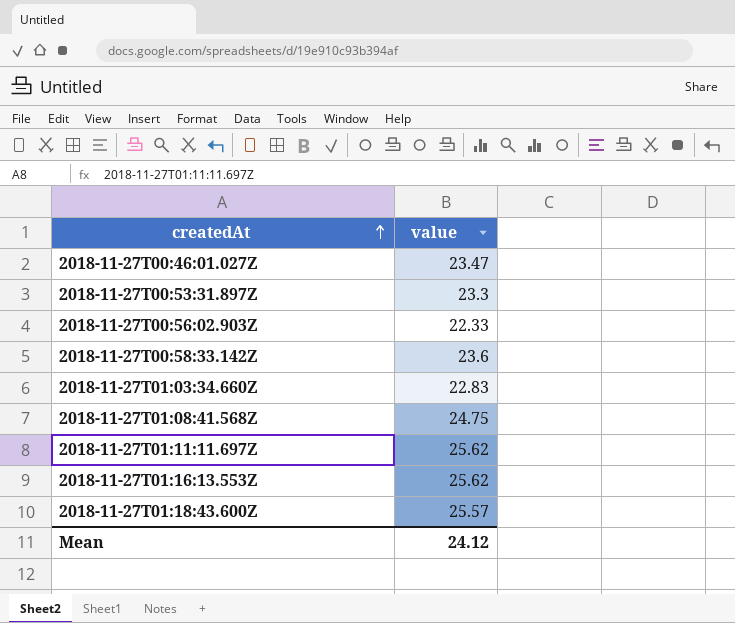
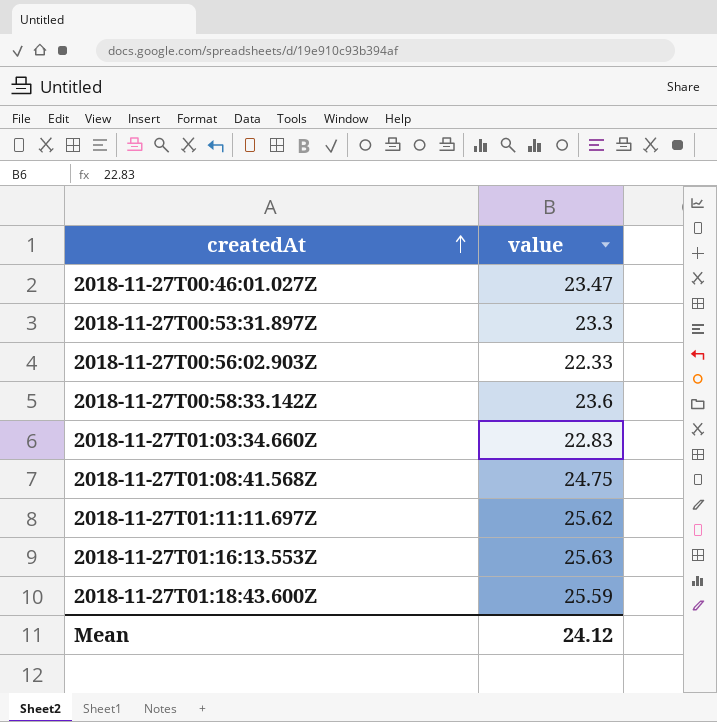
2018-11-27T01:16:13.553Z | value: 25.62 -> 25.63
2018-11-27T01:18:43.600Z | value: 25.57 -> 25.59

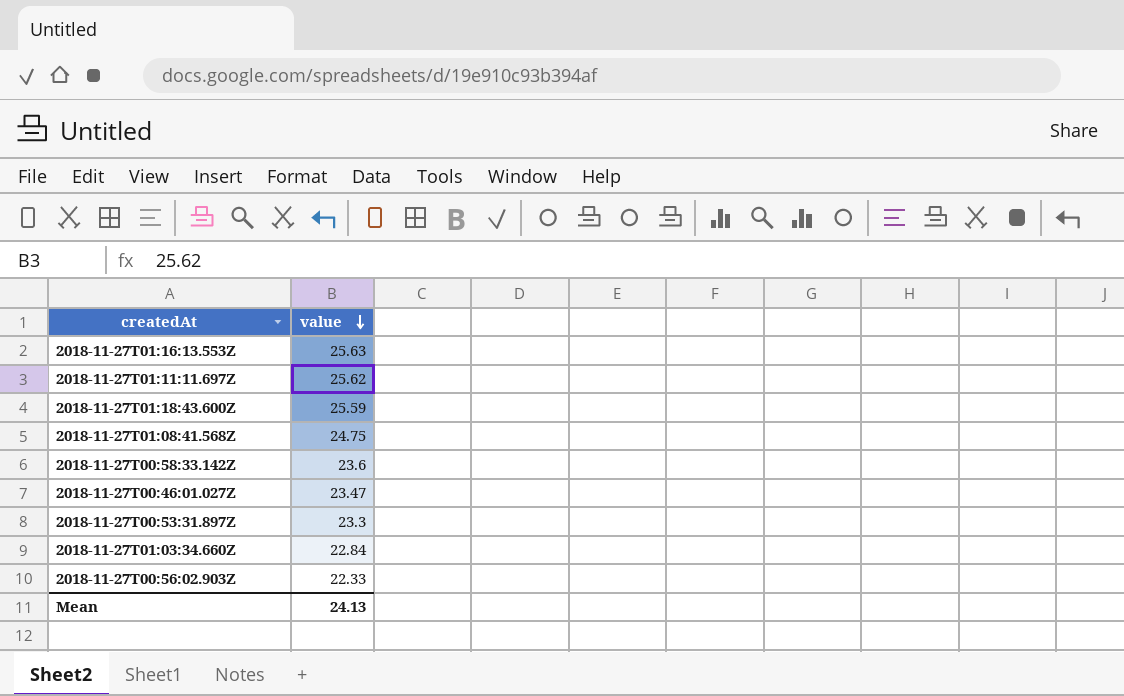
row order: createdAt ascending -> value descending
2018-11-27T01:03:34.660Z | value: 22.83 -> 22.84
Mean | value: 24.12 -> 24.13

